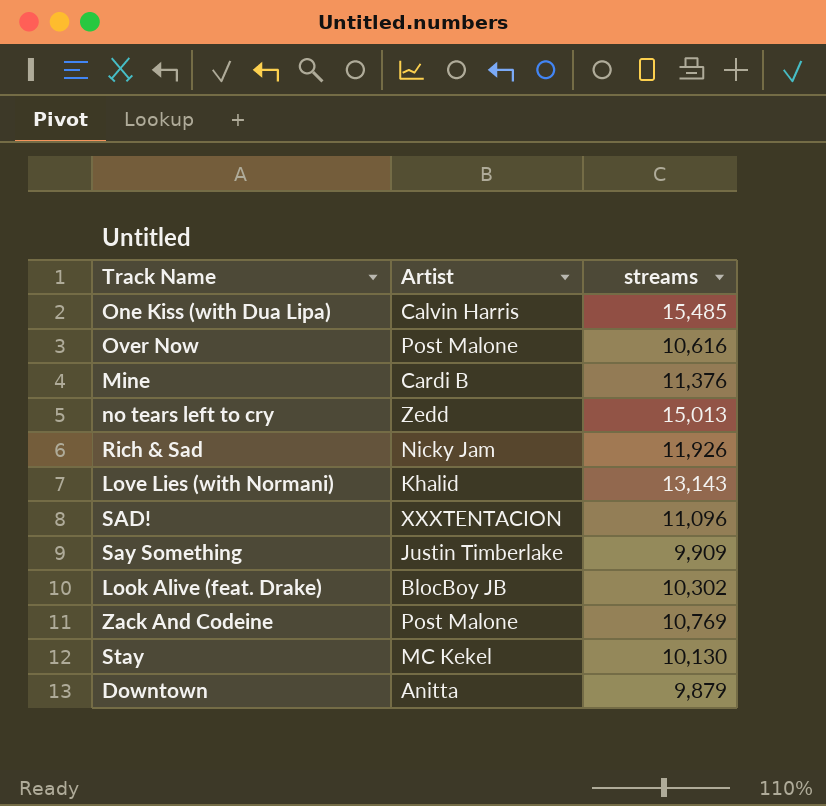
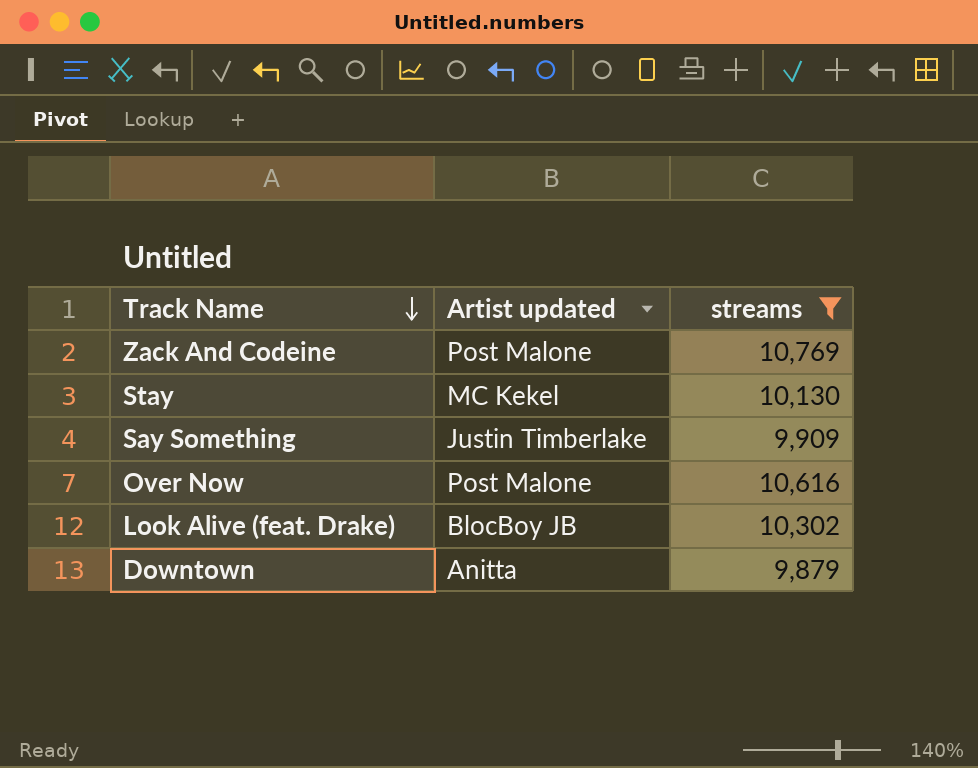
filter: none -> streams <= 10,769
row order: none -> Track Name descending
column name: Artist -> Artist updated

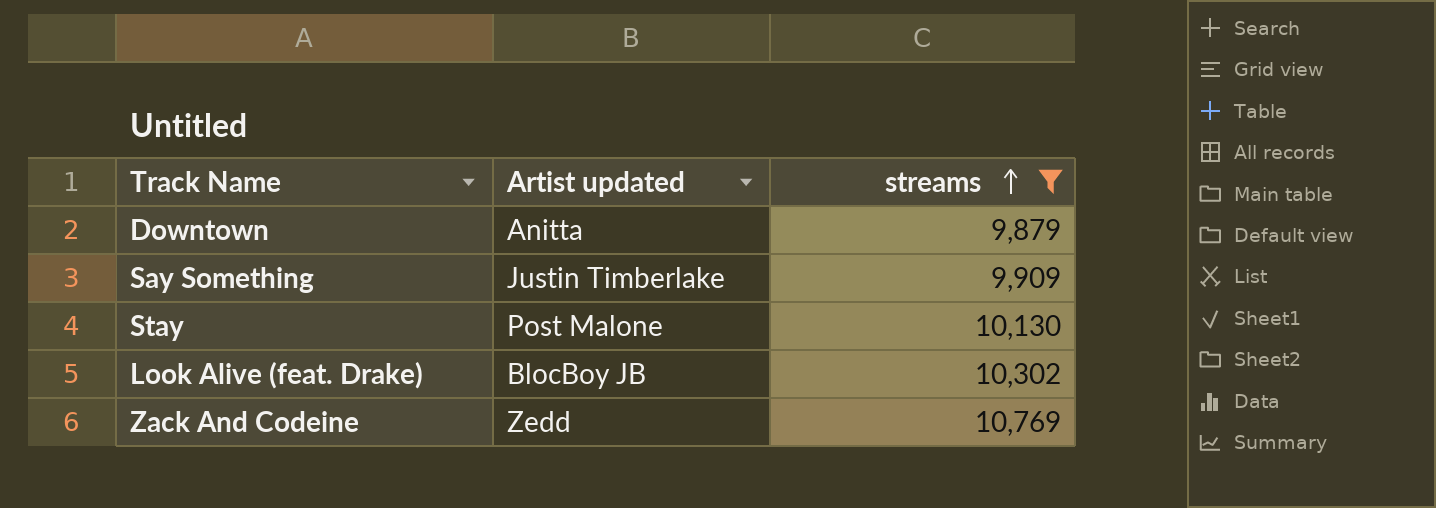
row order: Track Name descending -> streams ascending
row Over Now: Post Malone | 10,616 -> none
Stay | Artist updated: MC Kekel -> Post Malone
Zack And Codeine | Artist updated: Post Malone -> Zedd

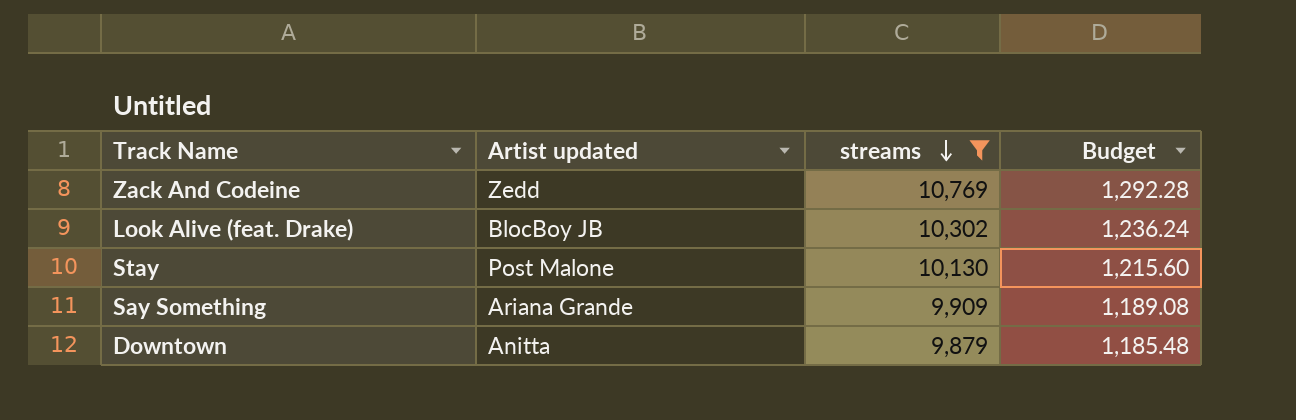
row order: streams ascending -> streams descending
column Budget | formula: none -> [streams] * 0.12
Say Something | Artist updated: Justin Timberlake -> Ariana Grande

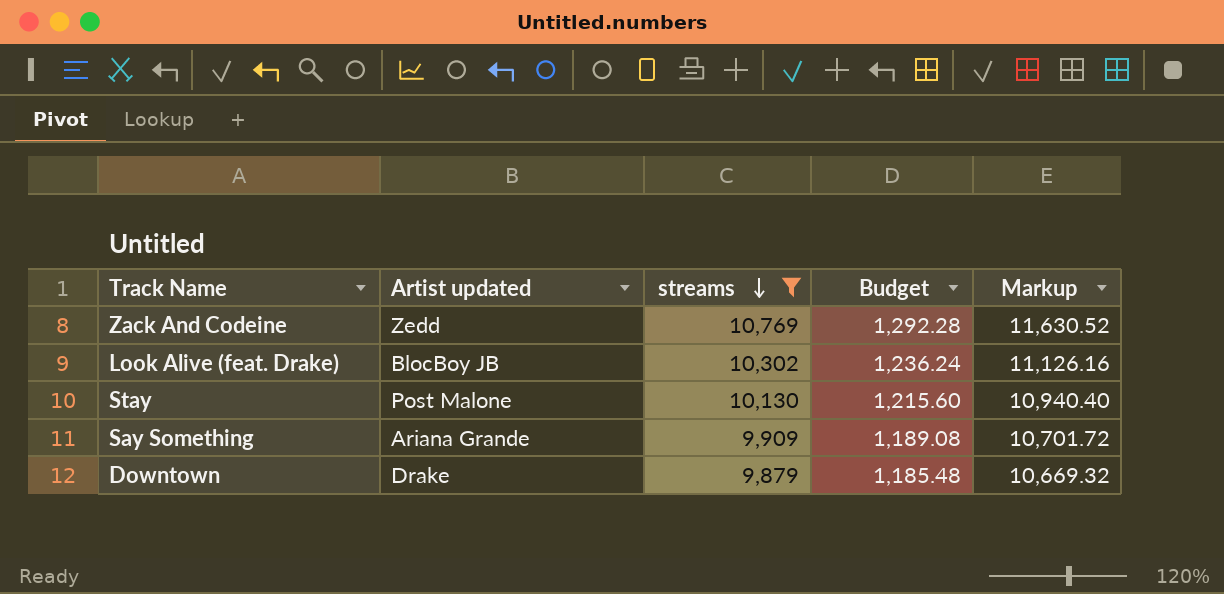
column Markup | formula: none -> [streams] * 1.08
Downtown | Artist updated: Anitta -> Drake

